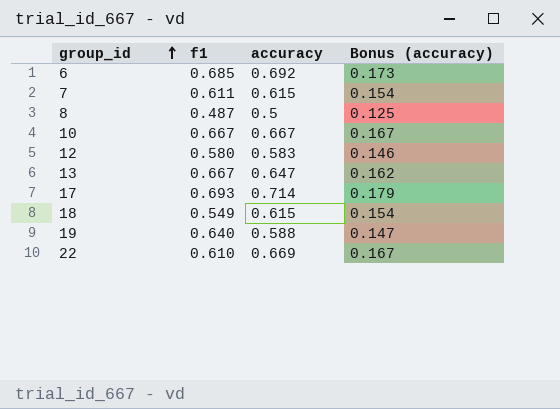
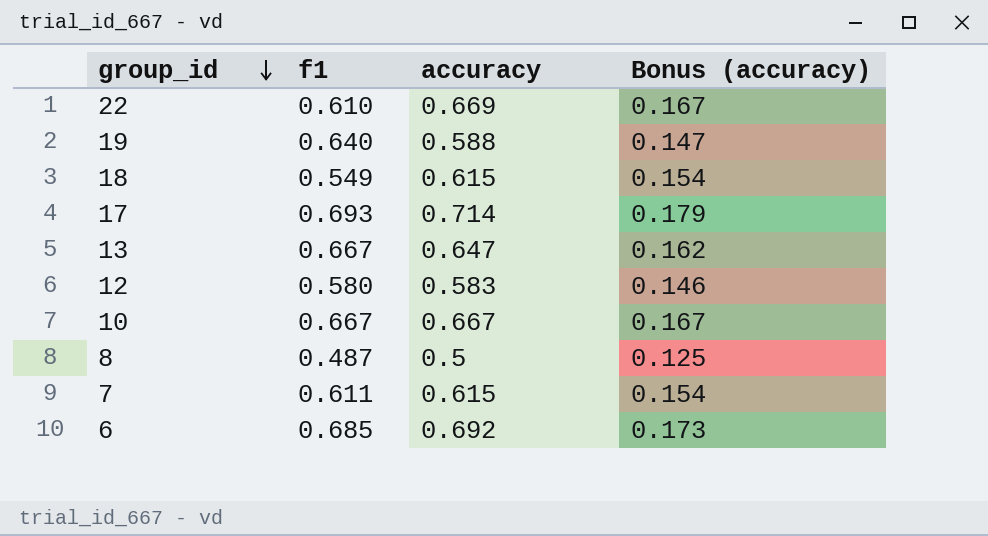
row order: group_id ascending -> group_id descending

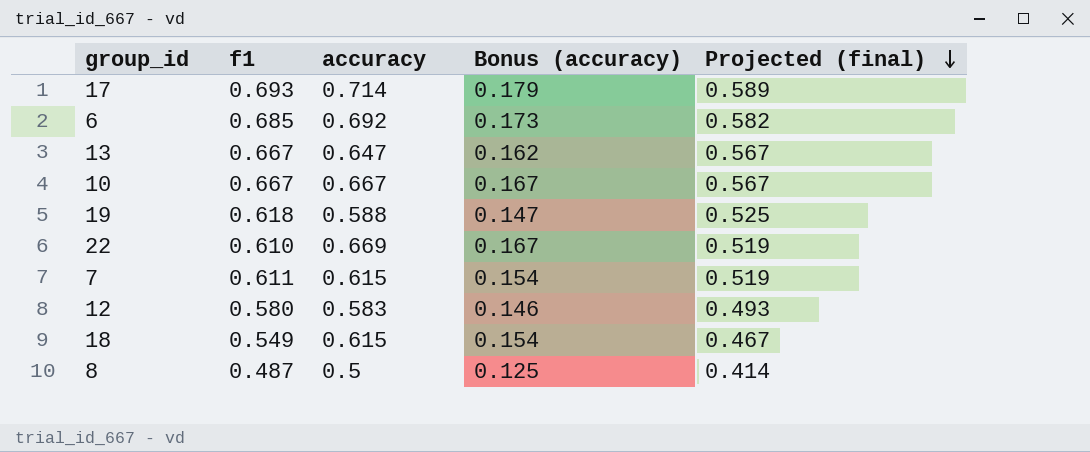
row order: group_id descending -> Projected (final) descending
column Projected (final) | formula: none -> [f1] * 0.85
19 | f1: 0.640 -> 0.618

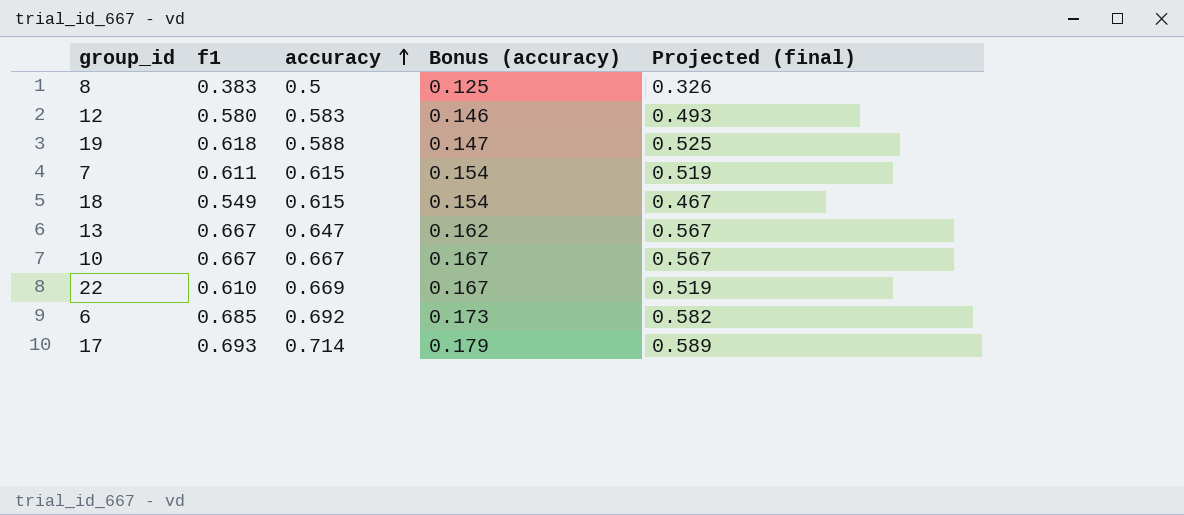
row order: Projected (final) descending -> accuracy ascending
8 | f1: 0.487 -> 0.383
8 | Projected (final): 0.414 -> 0.326

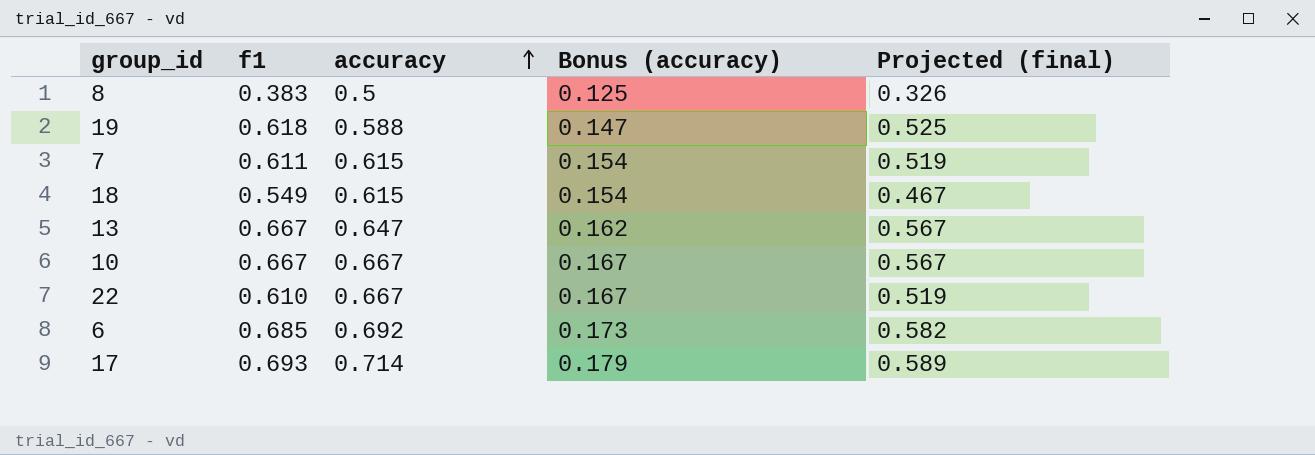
row 12: 0.580 | 0.583 | 0.146 | 0.493 -> none
22 | accuracy: 0.669 -> 0.667

